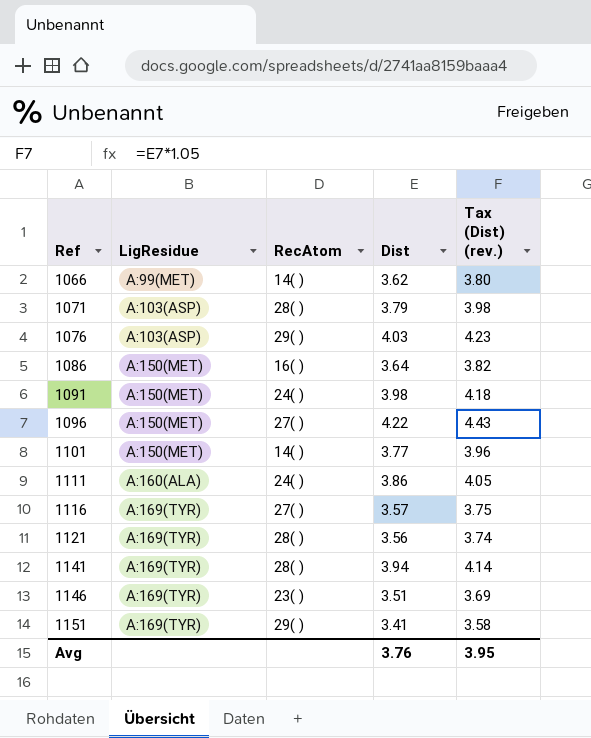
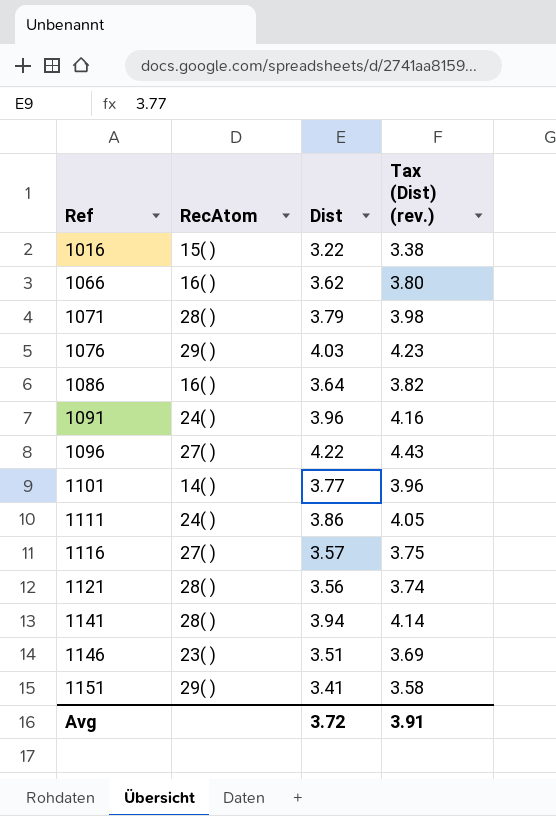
column LigResidue | position: 2 -> none
row 1016: none -> 15( ) | 3.22 | 3.38
1066 | RecAtom: 14( ) -> 16( )
1091 | Dist: 3.98 -> 3.96
1091 | Tax (Dist) (rev.): 4.18 -> 4.16
Avg | Dist: 3.76 -> 3.72
Avg | Tax (Dist) (rev.): 3.95 -> 3.91

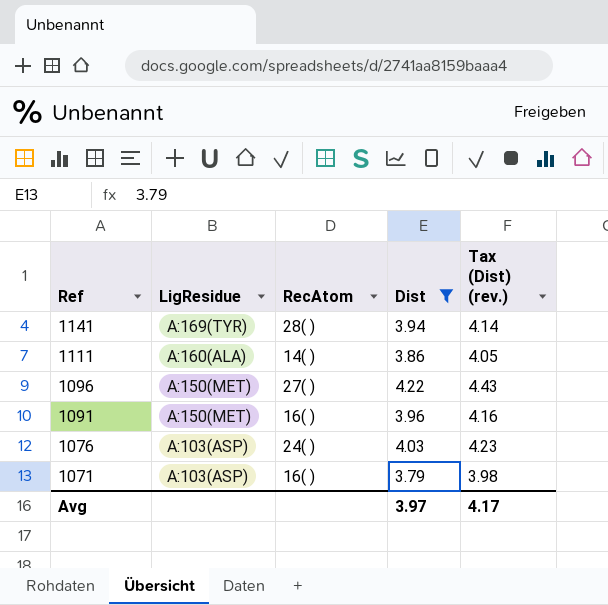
filter: none -> Dist >= 3.79
row order: Ref ascending -> Ref descending
column LigResidue | position: none -> 2
1111 | RecAtom: 24( ) -> 14( )
1091 | RecAtom: 24( ) -> 16( )
1076 | RecAtom: 29( ) -> 24( )
1071 | RecAtom: 28( ) -> 16( )
Avg | Dist: 3.72 -> 3.97
Avg | Tax (Dist) (rev.): 3.91 -> 4.17

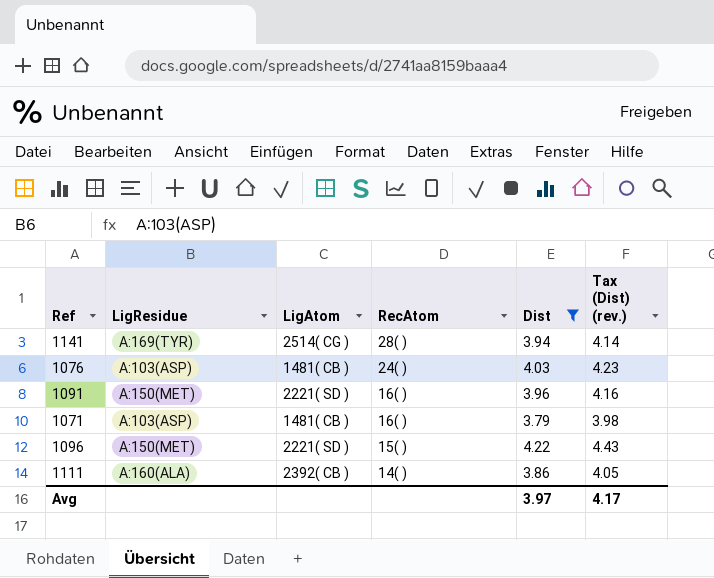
row order: Ref descending -> RecAtom descending
column LigAtom | position: none -> 3
1096 | RecAtom: 27( ) -> 15( )

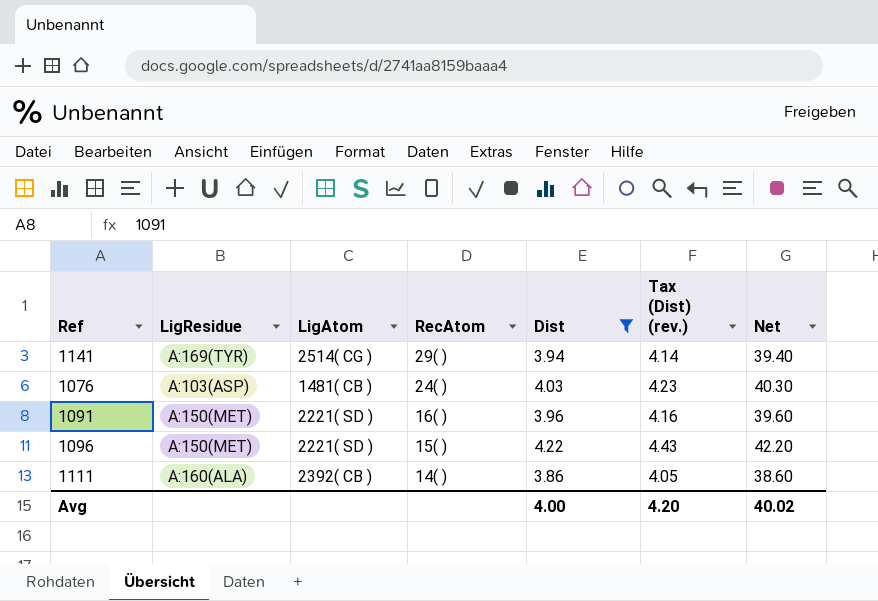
column Net | formula: none -> [Dist] * 10
row 1071: A:103(ASP) | 1481( CB ) | 16( ) | 3.79 | 3.98 -> none
1141 | RecAtom: 28( ) -> 29( )
Avg | Dist: 3.97 -> 4.00
Avg | Tax (Dist) (rev.): 4.17 -> 4.20

